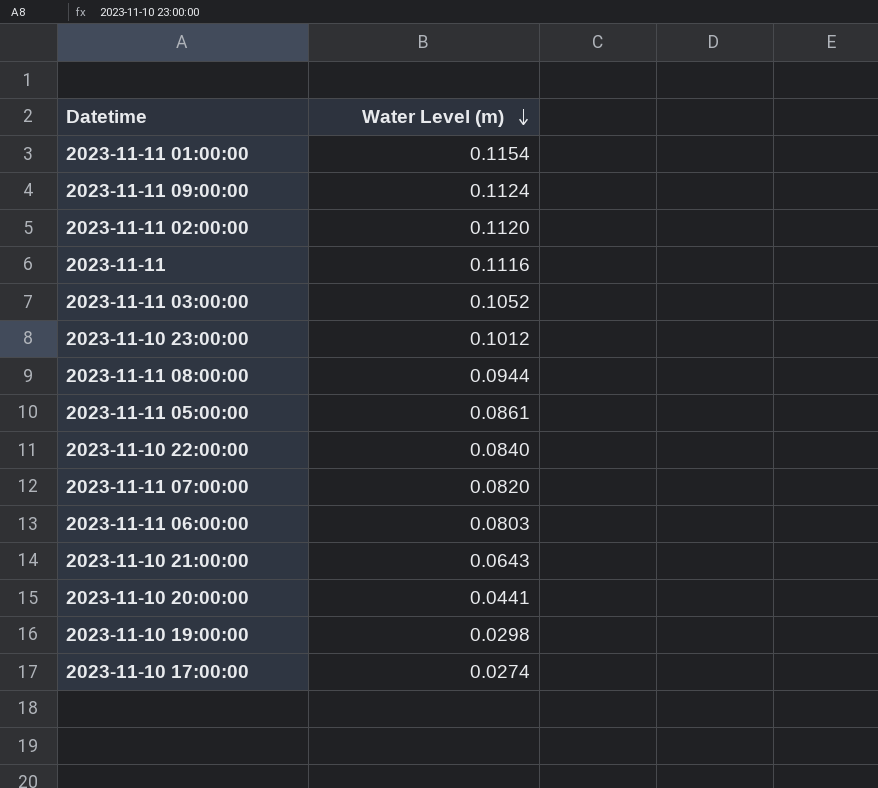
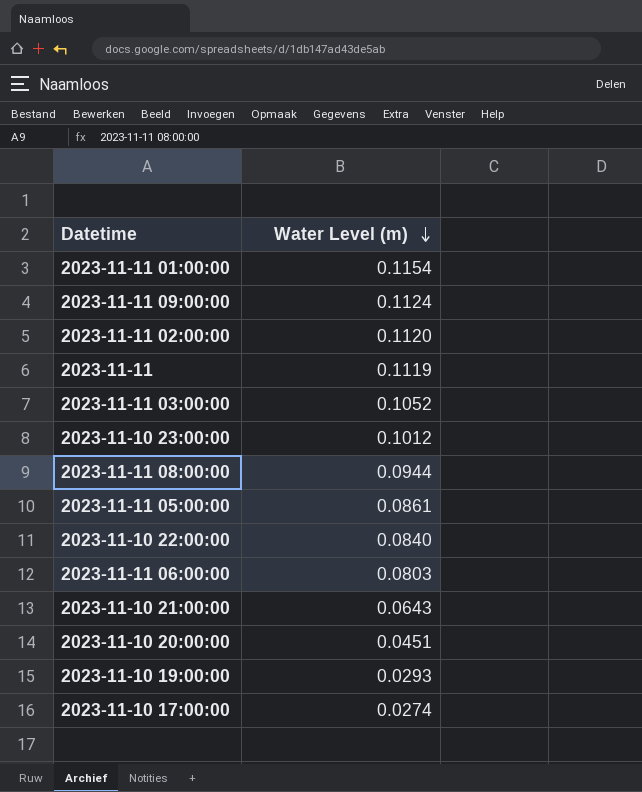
row 2023-11-11 07:00:00: 0.0820 -> none
2023-11-11 | Water Level (m): 0.1116 -> 0.1119
2023-11-10 20:00:00 | Water Level (m): 0.0441 -> 0.0451
2023-11-10 19:00:00 | Water Level (m): 0.0298 -> 0.0293

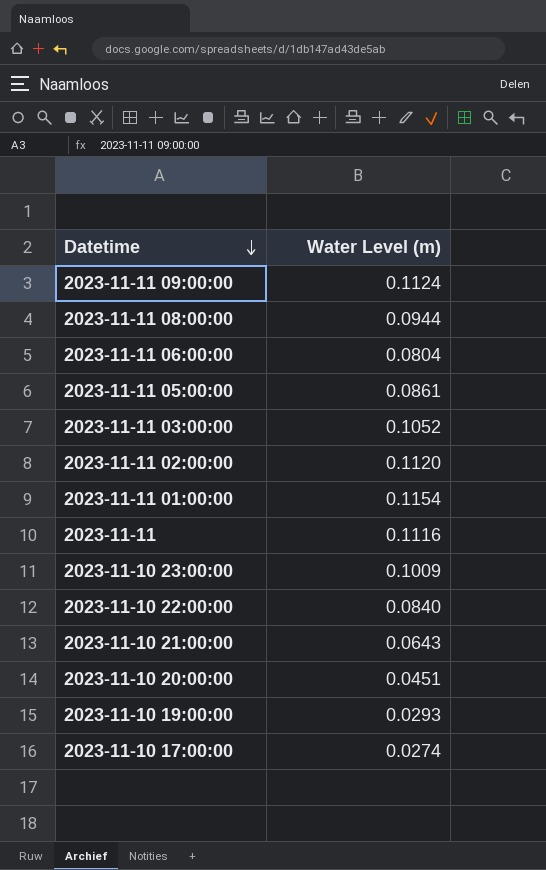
row order: Water Level (m) descending -> Datetime descending
2023-11-11 06:00:00 | Water Level (m): 0.0803 -> 0.0804
2023-11-11 | Water Level (m): 0.1119 -> 0.1116
2023-11-10 23:00:00 | Water Level (m): 0.1012 -> 0.1009

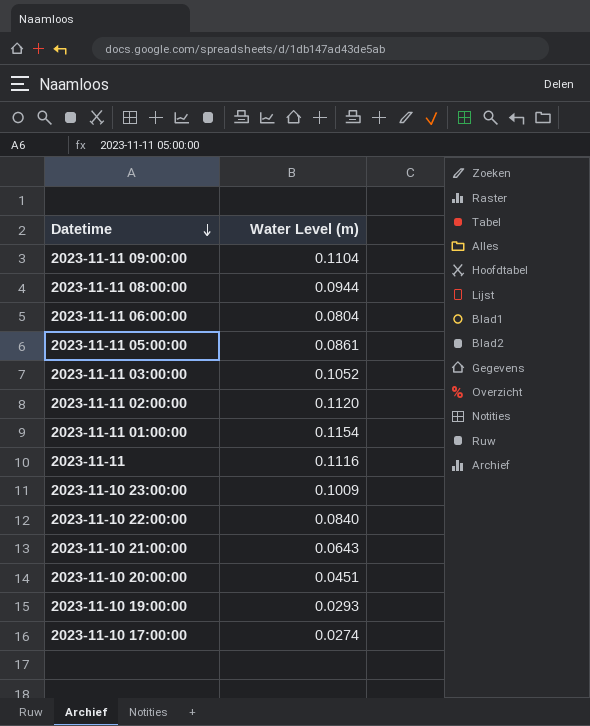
2023-11-11 09:00:00 | Water Level (m): 0.1124 -> 0.1104

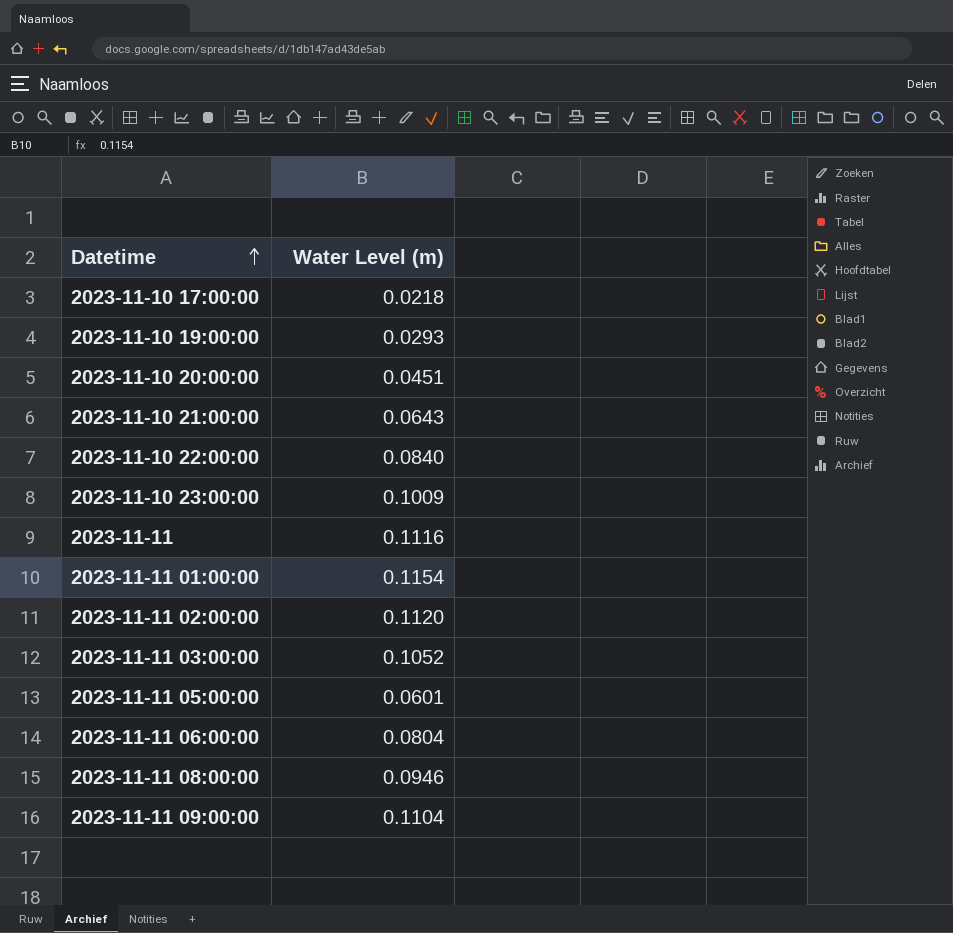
row order: Datetime descending -> Datetime ascending
2023-11-10 17:00:00 | Water Level (m): 0.0274 -> 0.0218
2023-11-11 05:00:00 | Water Level (m): 0.0861 -> 0.0601
2023-11-11 08:00:00 | Water Level (m): 0.0944 -> 0.0946

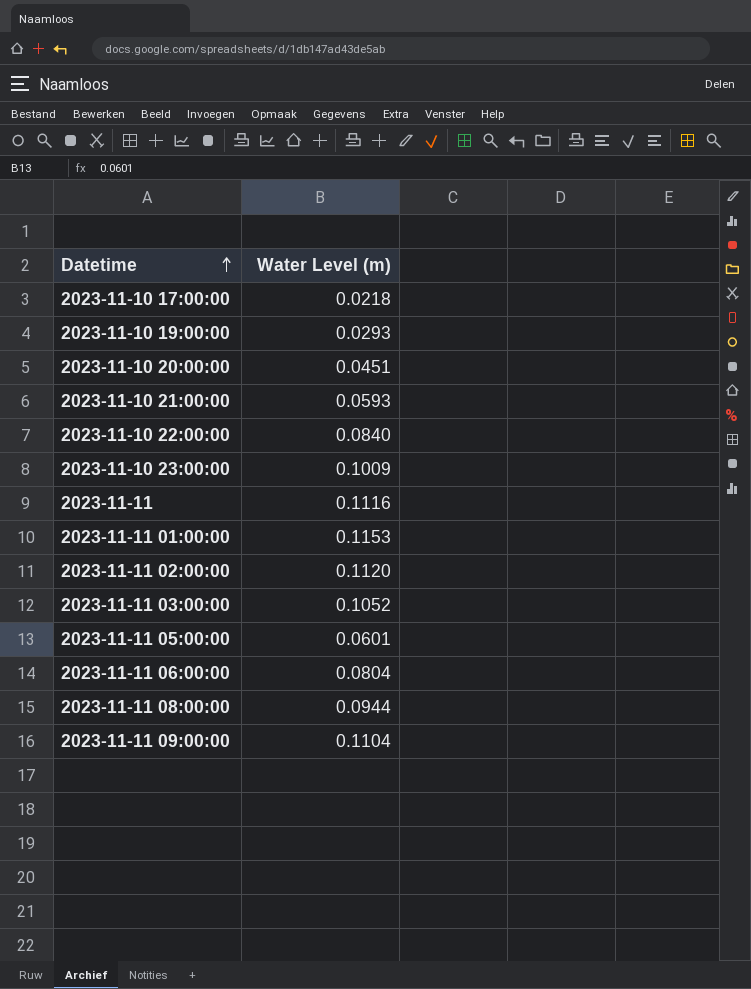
2023-11-10 21:00:00 | Water Level (m): 0.0643 -> 0.0593
2023-11-11 01:00:00 | Water Level (m): 0.1154 -> 0.1153
2023-11-11 08:00:00 | Water Level (m): 0.0946 -> 0.0944

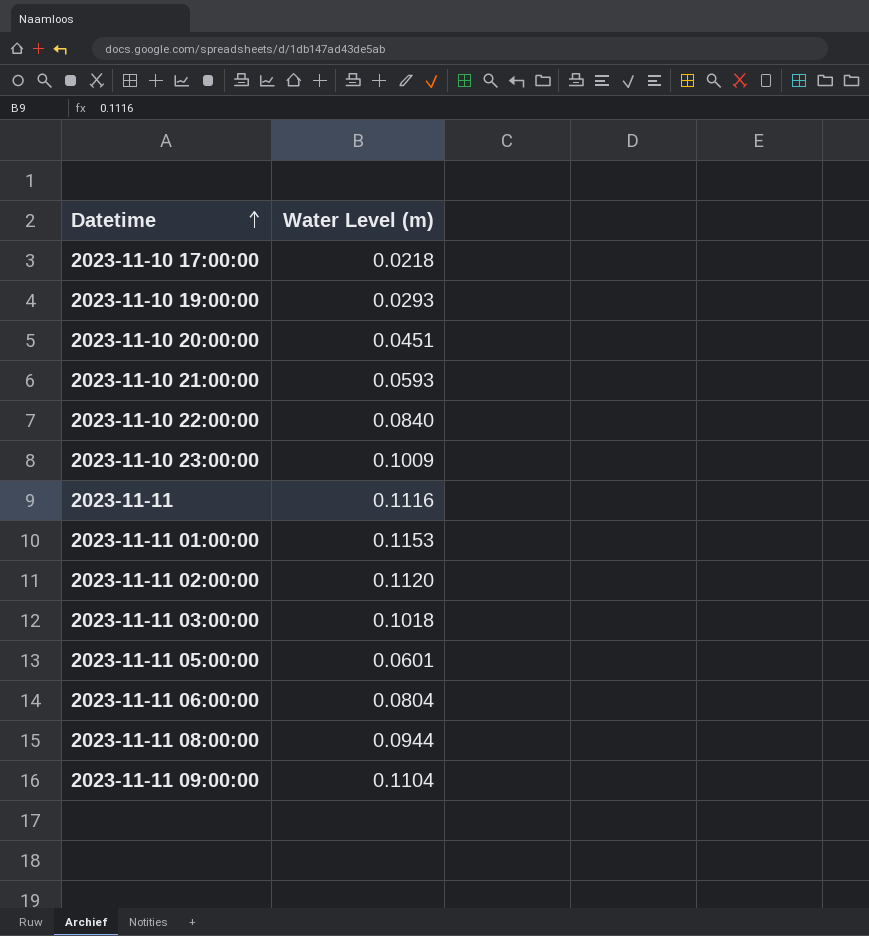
2023-11-11 03:00:00 | Water Level (m): 0.1052 -> 0.1018

